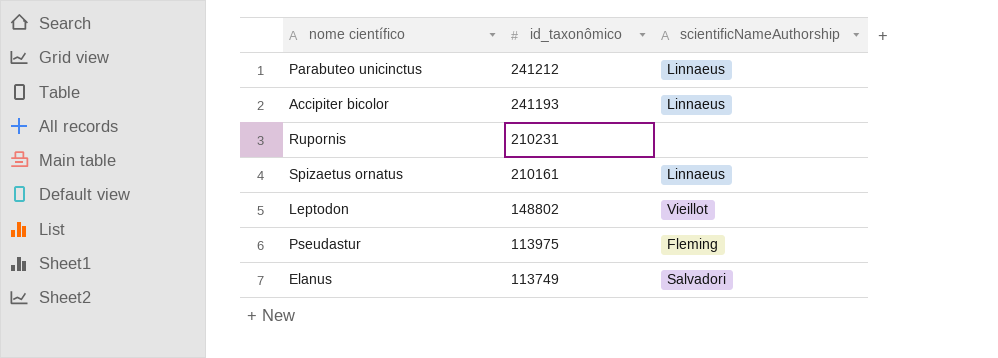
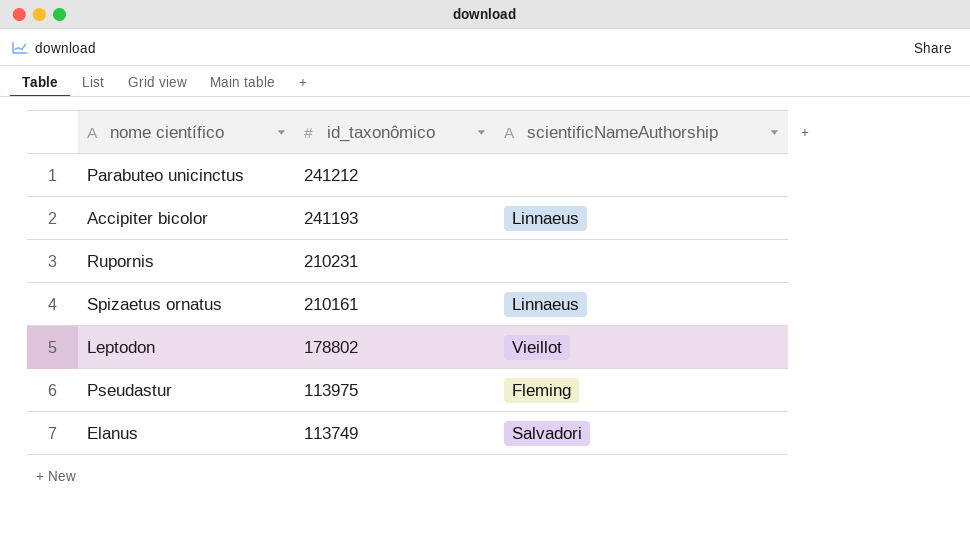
Parabuteo unicinctus | scientificNameAuthorship: Linnaeus -> none
Leptodon | id_taxonômico: 148802 -> 178802

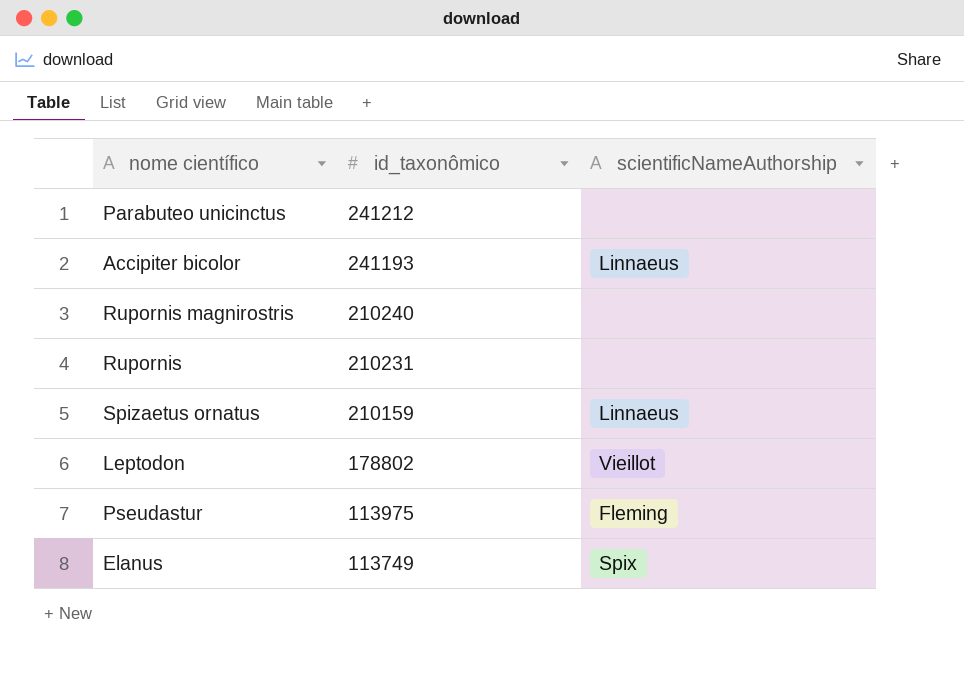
row Rupornis magnirostris: none -> 210240 | none
Spizaetus ornatus | id_taxonômico: 210161 -> 210159
Elanus | scientificNameAuthorship: Salvadori -> Spix

